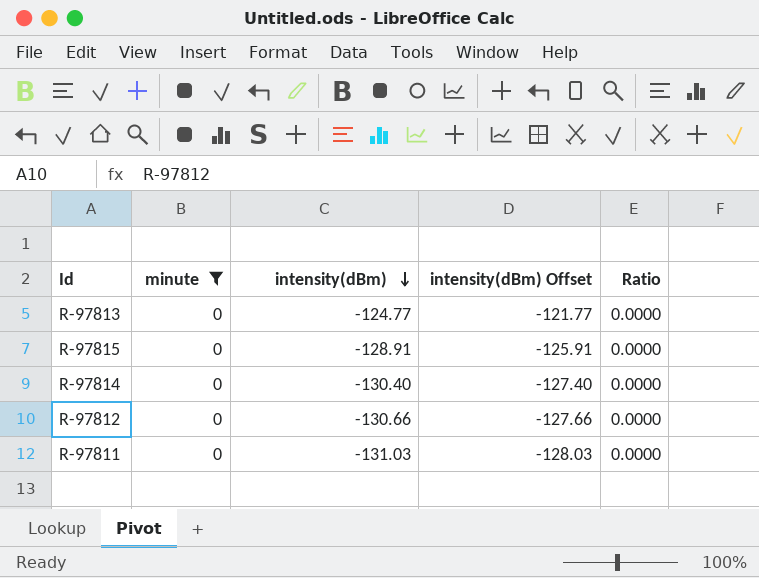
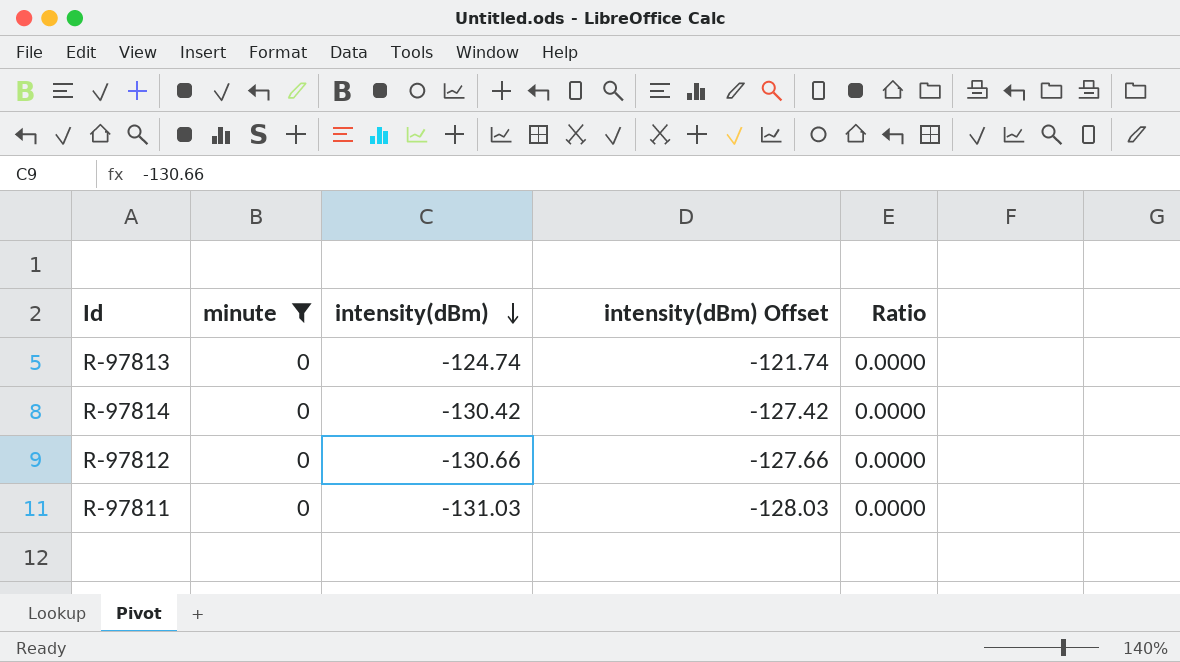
row R-97815: 0 | -128.91 | -125.91 | 0.0000 -> none
R-97813 | intensity(dBm): -124.77 -> -124.74
R-97813 | intensity(dBm) Offset: -121.77 -> -121.74
R-97814 | intensity(dBm): -130.40 -> -130.42
R-97814 | intensity(dBm) Offset: -127.40 -> -127.42

